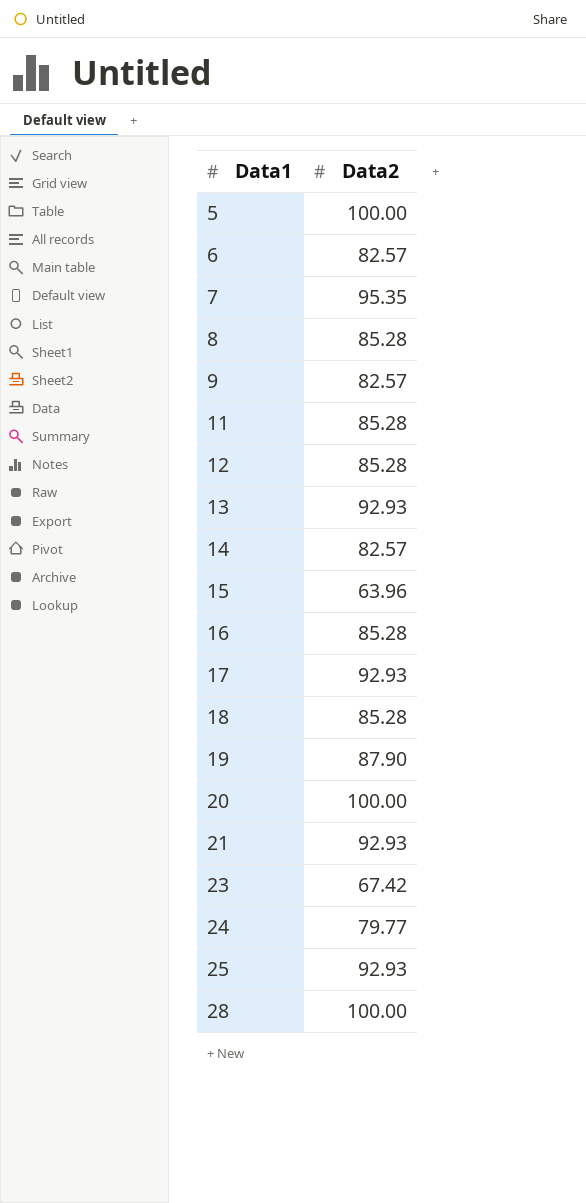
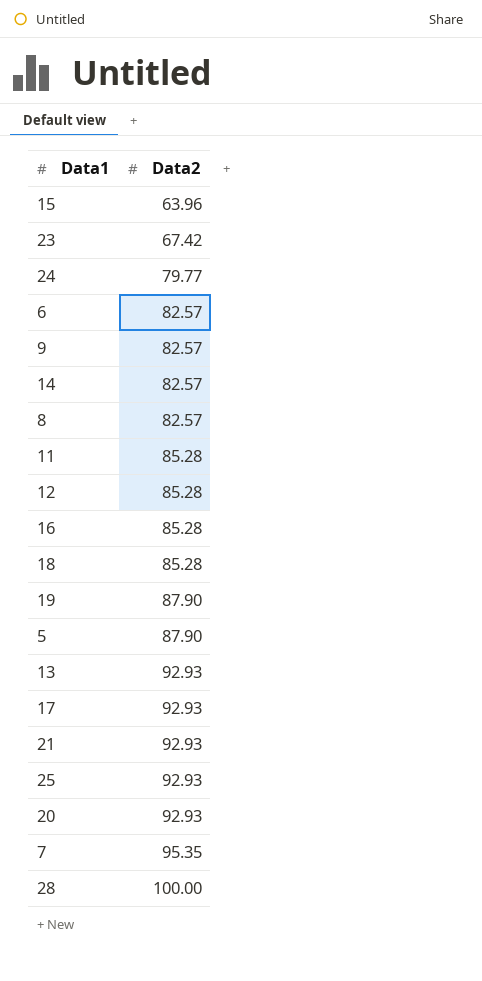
row order: Data1 ascending -> Data2 ascending
8 | Data2: 85.28 -> 82.57
5 | Data2: 100.00 -> 87.90
20 | Data2: 100.00 -> 92.93

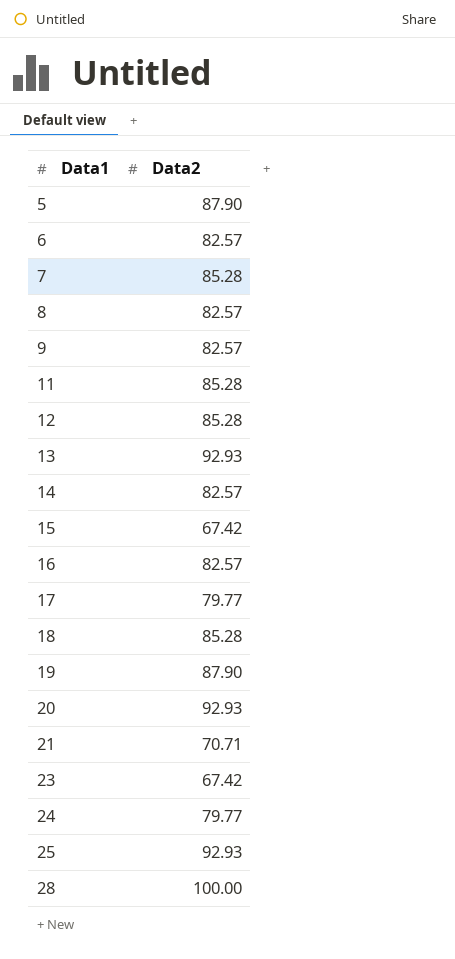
row order: Data2 ascending -> Data1 ascending
7 | Data2: 95.35 -> 85.28
15 | Data2: 63.96 -> 67.42
16 | Data2: 85.28 -> 82.57
17 | Data2: 92.93 -> 79.77
21 | Data2: 92.93 -> 70.71

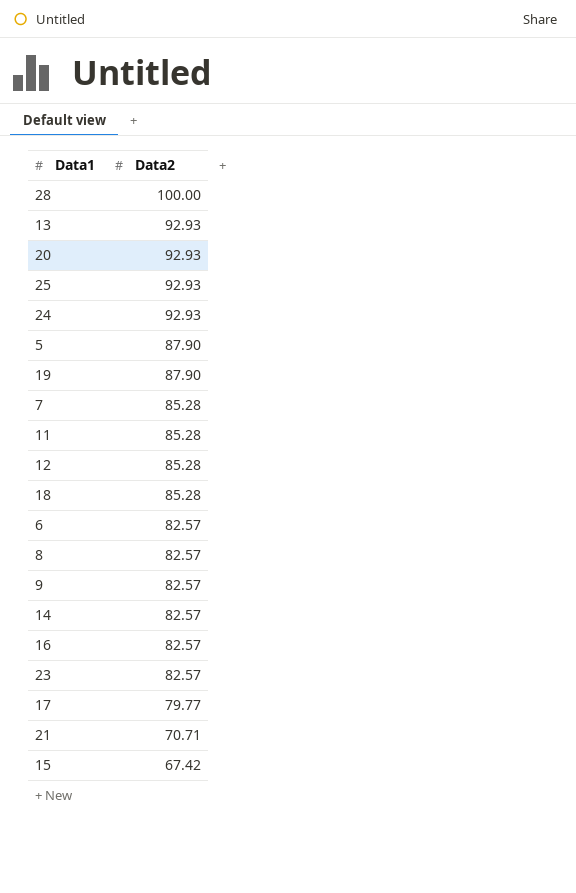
row order: Data1 ascending -> Data2 descending
24 | Data2: 79.77 -> 92.93
23 | Data2: 67.42 -> 82.57

